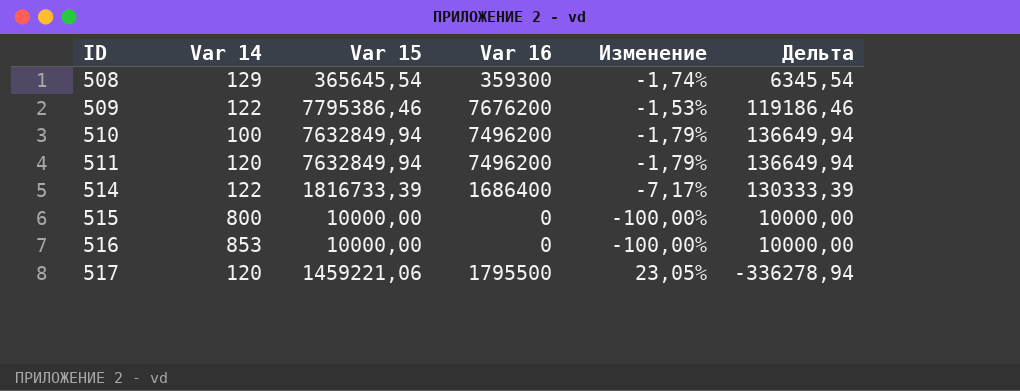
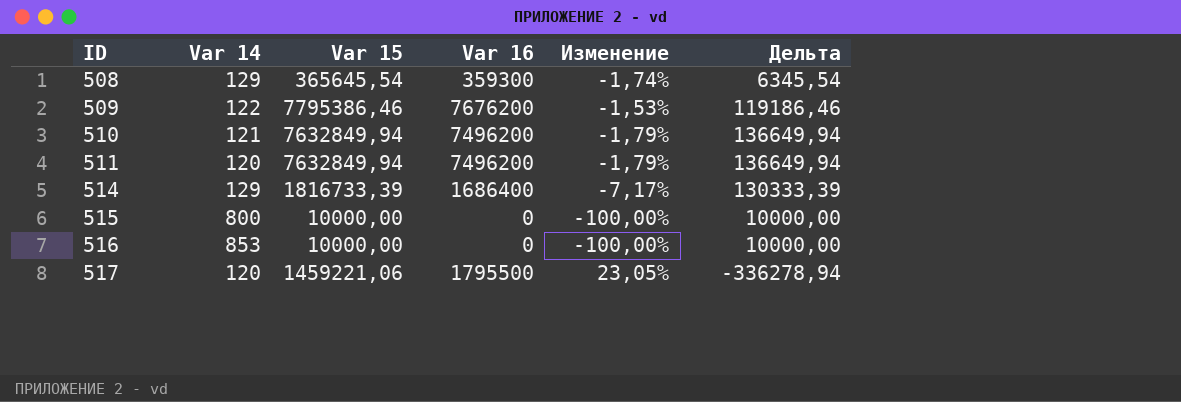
510 | Var 14: 100 -> 121
514 | Var 14: 122 -> 129

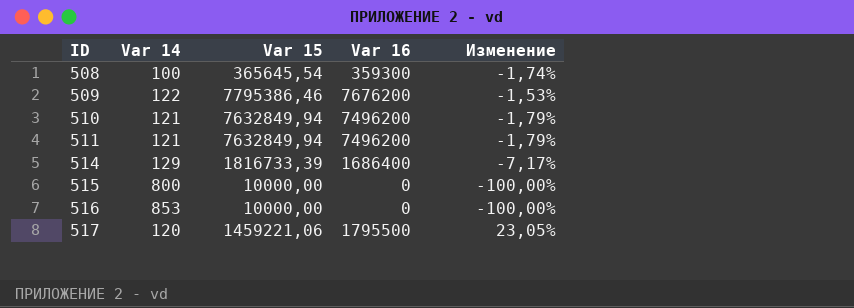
column Дельта | formula: [Var 15] - [Var 16] -> none
508 | Var 14: 129 -> 100
511 | Var 14: 120 -> 121

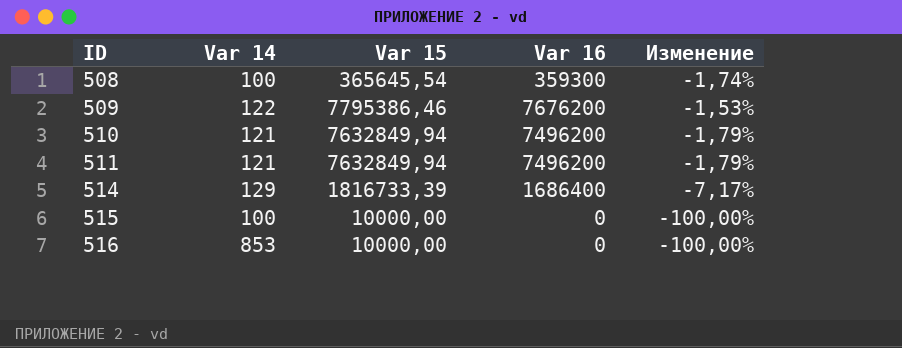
row 517: 120 | 1459221,06 | 1795500 | 23,05% -> none
515 | Var 14: 800 -> 100

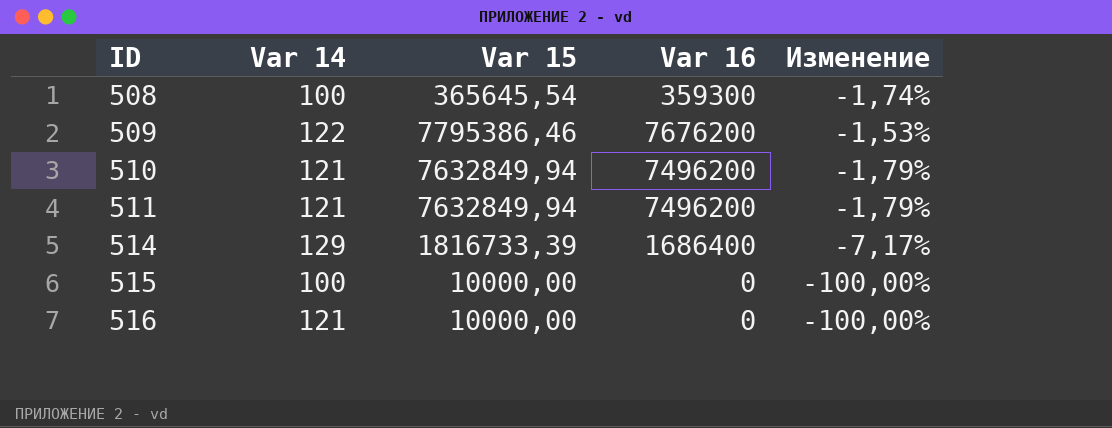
516 | Var 14: 853 -> 121

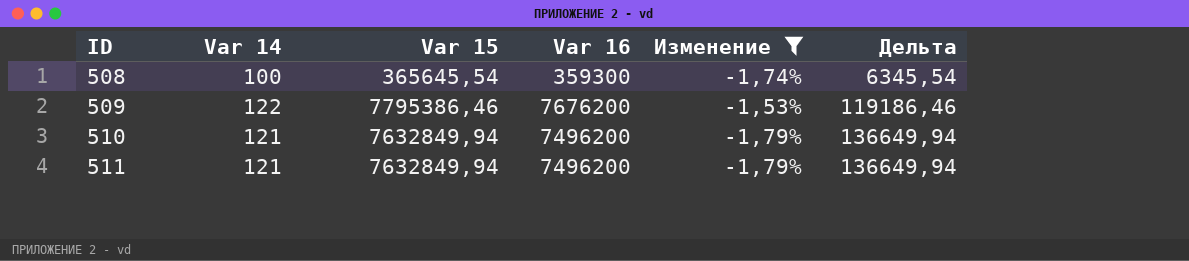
filter: none -> Изменение >= -1,79%
column Дельта | formula: none -> [Var 15] - [Var 16]

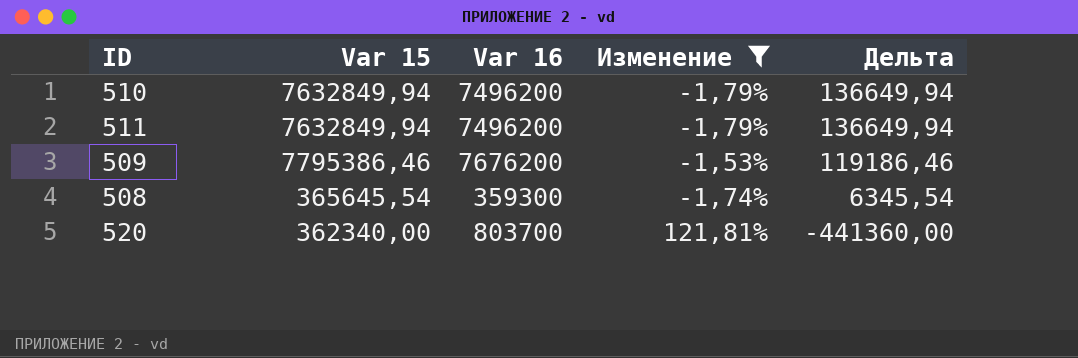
row order: ID ascending -> Дельта descending
column Var 14 | position: 2 -> none
row 520: none -> 362340,00 | 803700 | 121,81% | -441360,00

